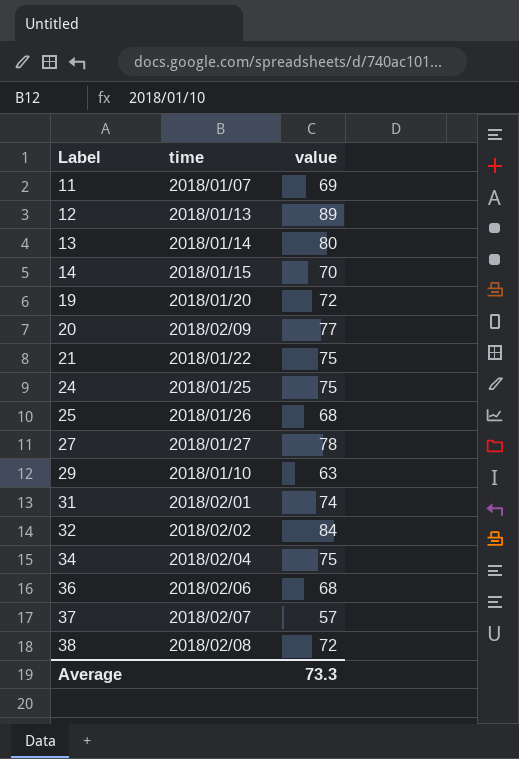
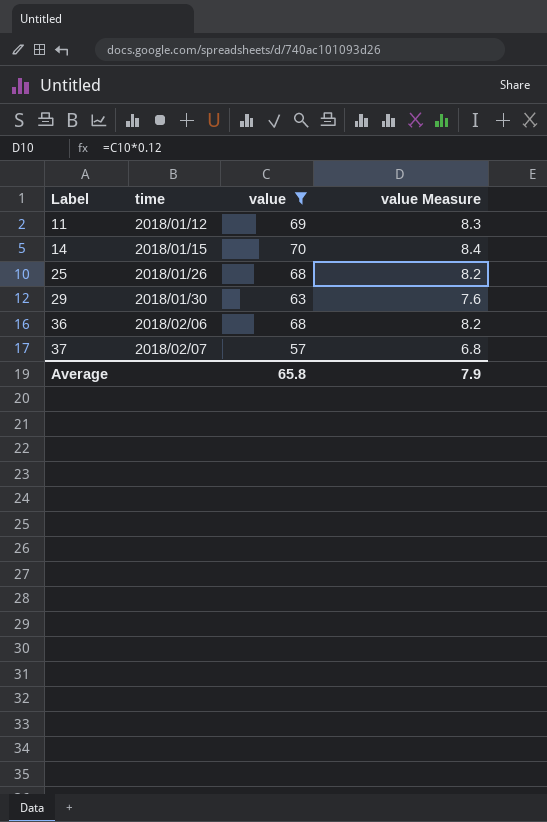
filter: none -> value <= 70
column value Measure | formula: none -> [value] * 0.12
11 | time: 2018/01/07 -> 2018/01/12
29 | time: 2018/01/10 -> 2018/01/30
Average | value: 73.3 -> 65.8

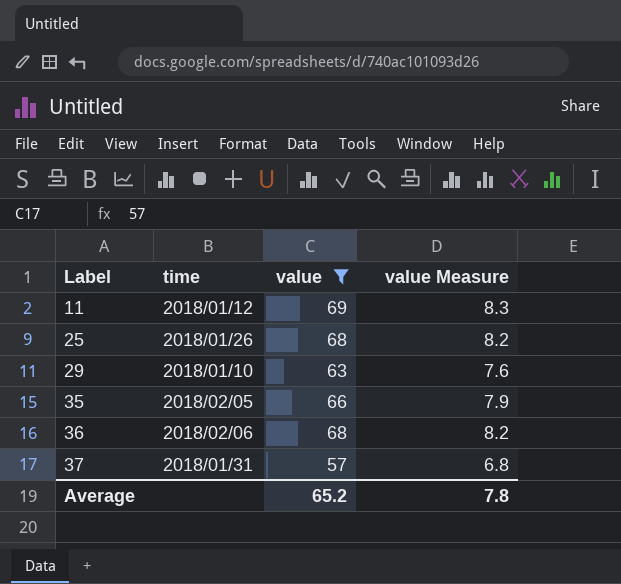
row 14: 2018/01/15 | 70 | 8.4 -> none
29 | time: 2018/01/30 -> 2018/01/10
row 35: none -> 2018/02/05 | 66 | 7.9
37 | time: 2018/02/07 -> 2018/01/31
Average | value: 65.8 -> 65.2
Average | value Measure: 7.9 -> 7.8

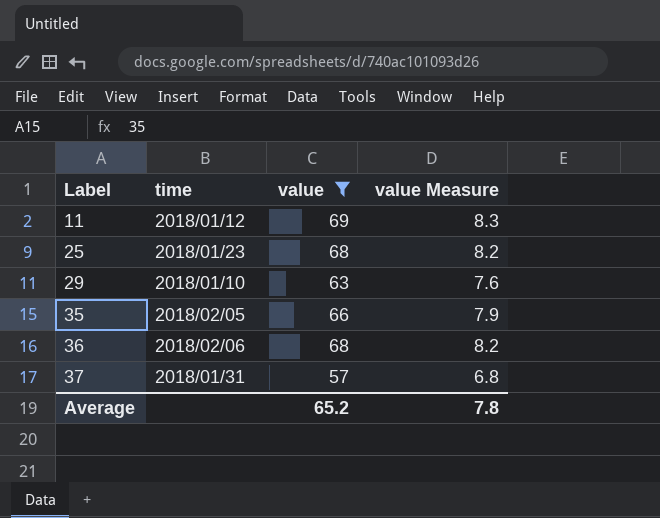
25 | time: 2018/01/26 -> 2018/01/23

